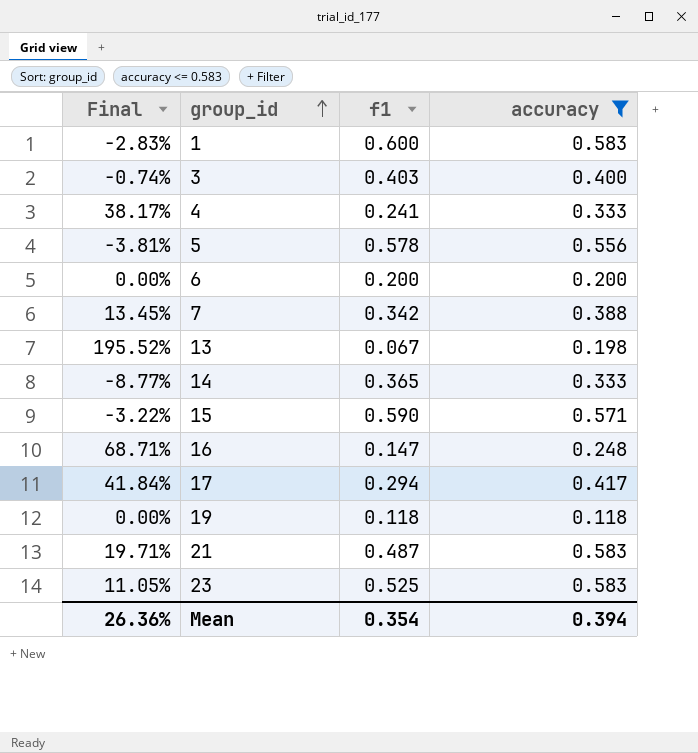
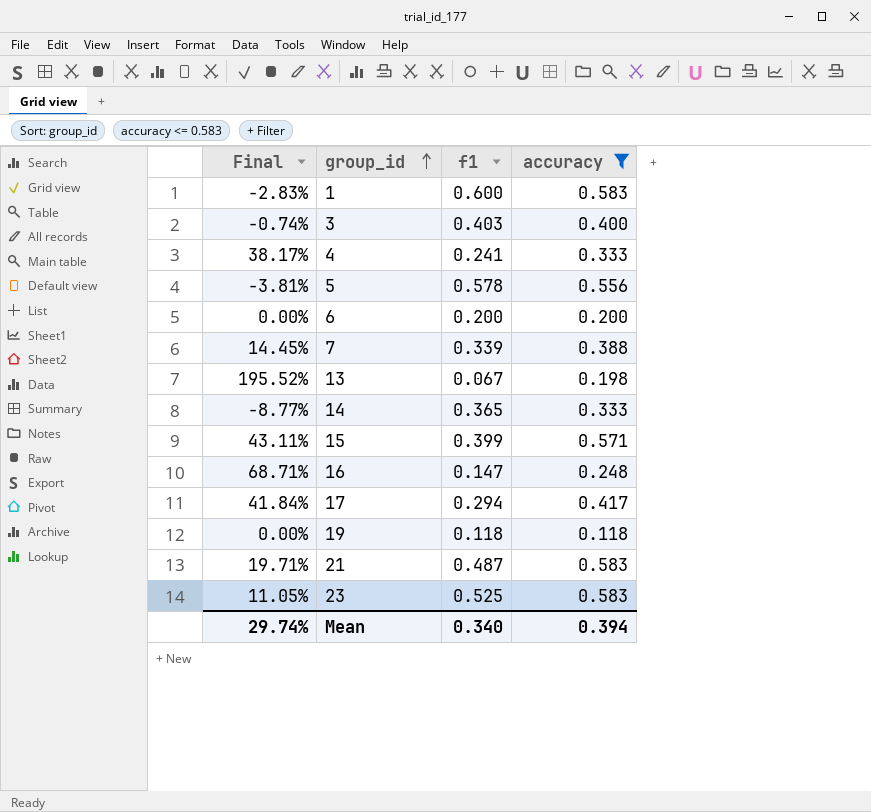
7 | Final: 13.45% -> 14.45%
7 | f1: 0.342 -> 0.339
15 | Final: -3.22% -> 43.11%
15 | f1: 0.590 -> 0.399
Mean | Final: 26.36% -> 29.74%
Mean | f1: 0.354 -> 0.340

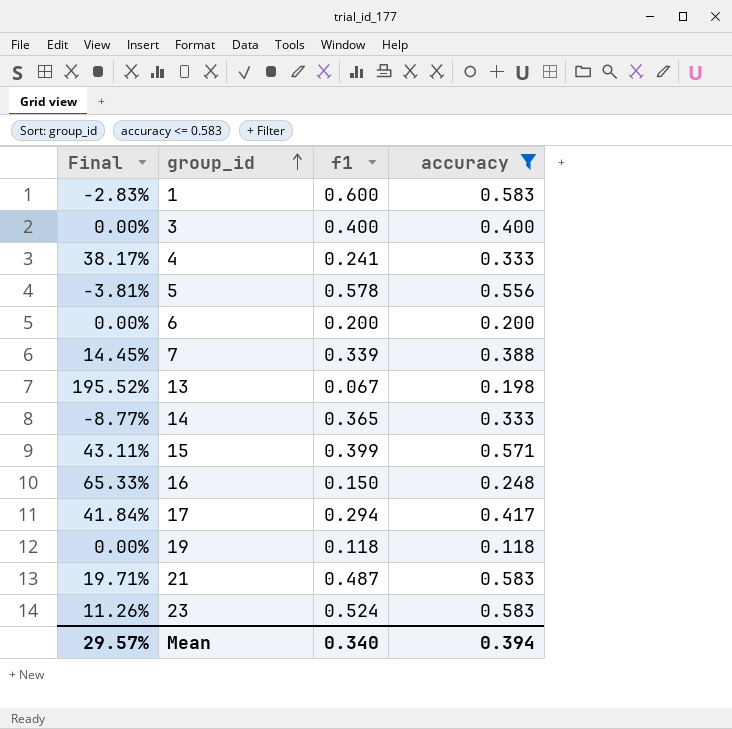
3 | Final: -0.74% -> 0.00%
3 | f1: 0.403 -> 0.400
16 | Final: 68.71% -> 65.33%
16 | f1: 0.147 -> 0.150
23 | Final: 11.05% -> 11.26%
23 | f1: 0.525 -> 0.524
Mean | Final: 29.74% -> 29.57%

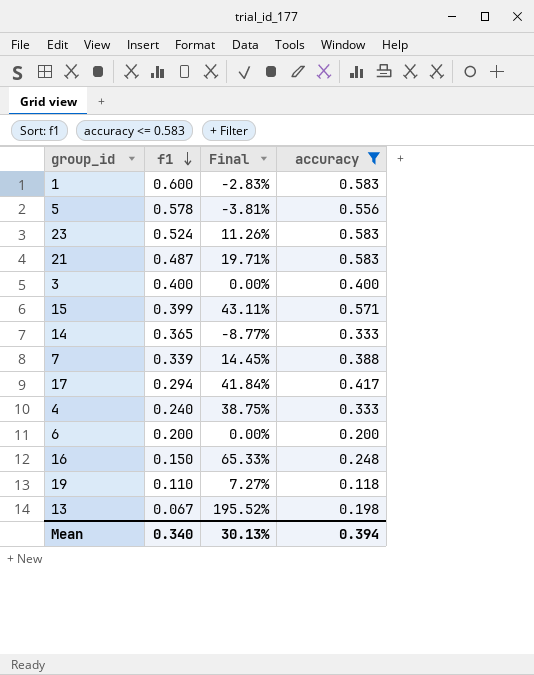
row order: group_id ascending -> f1 descending
column Final | position: 1 -> 3
4 | f1: 0.241 -> 0.240
4 | Final: 38.17% -> 38.75%
19 | f1: 0.118 -> 0.110
19 | Final: 0.00% -> 7.27%
Mean | Final: 29.57% -> 30.13%

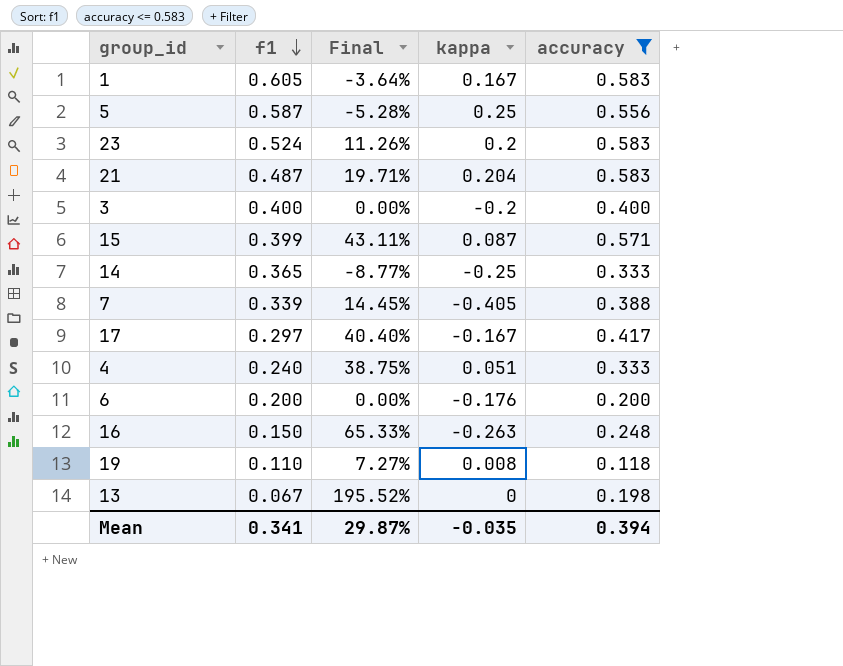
column kappa | position: none -> 4
1 | f1: 0.600 -> 0.605
1 | Final: -2.83% -> -3.64%
5 | f1: 0.578 -> 0.587
5 | Final: -3.81% -> -5.28%
17 | f1: 0.294 -> 0.297
17 | Final: 41.84% -> 40.40%
Mean | f1: 0.340 -> 0.341
Mean | Final: 30.13% -> 29.87%

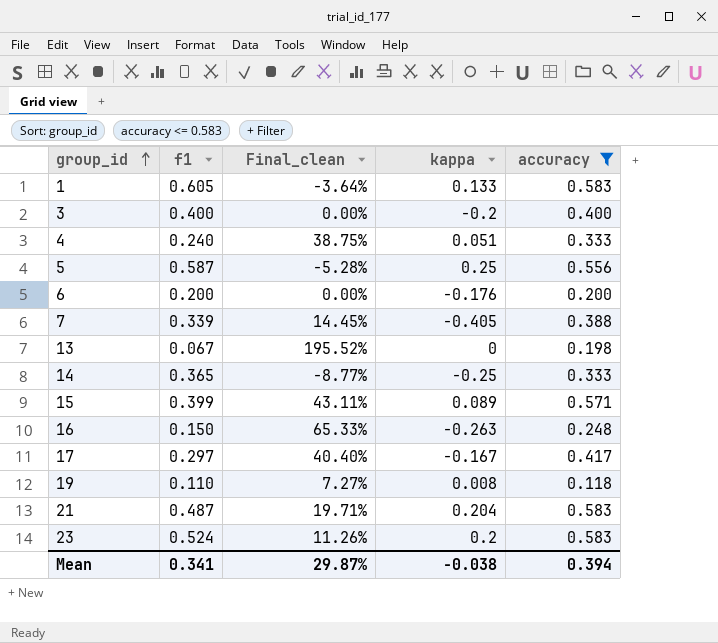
row order: f1 descending -> group_id ascending
column name: Final -> Final_clean
1 | kappa: 0.167 -> 0.133
15 | kappa: 0.087 -> 0.089
Mean | kappa: -0.035 -> -0.038

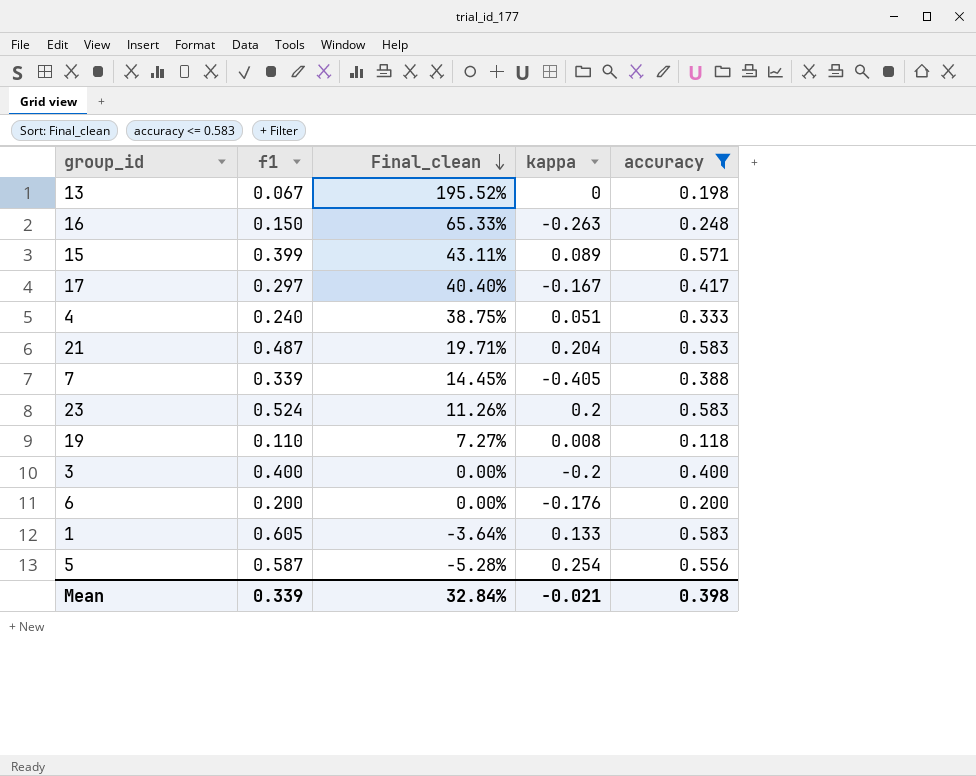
row order: group_id ascending -> Final_clean descending
row 14: 0.365 | -8.77% | -0.25 | 0.333 -> none
5 | kappa: 0.25 -> 0.254
Mean | f1: 0.341 -> 0.339
Mean | Final_clean: 29.87% -> 32.84%
Mean | kappa: -0.038 -> -0.021
Mean | accuracy: 0.394 -> 0.398

